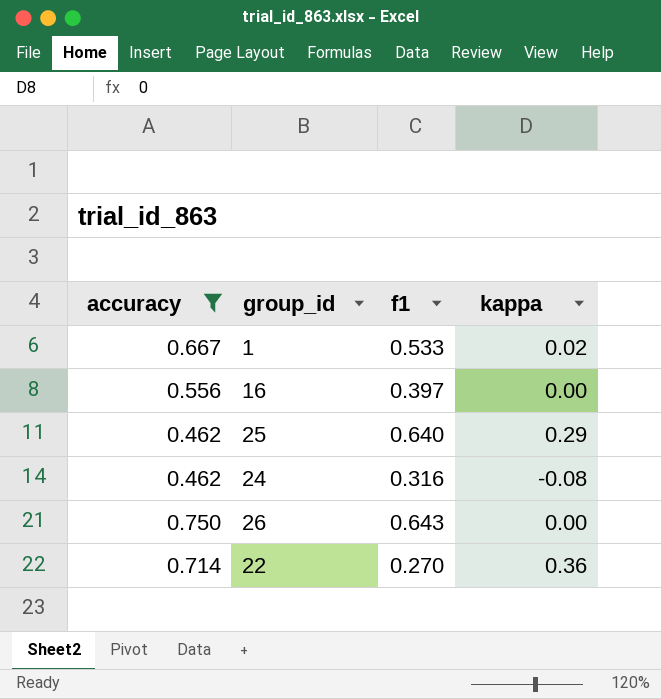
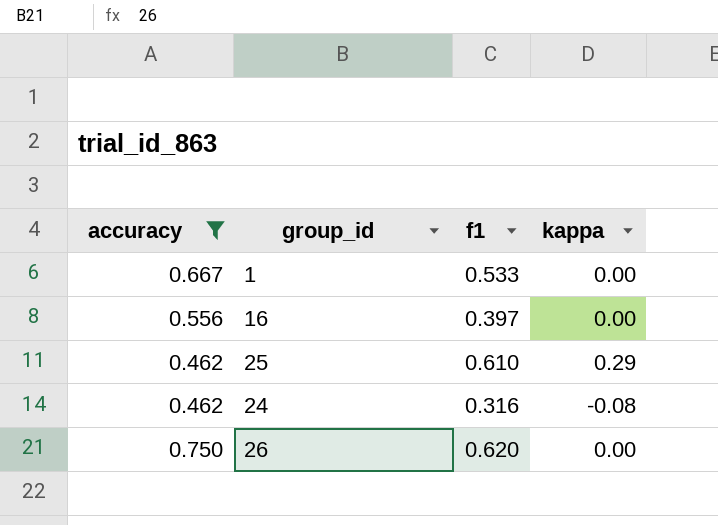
row 22: 0.714 | 0.270 | 0.36 -> none
1 | kappa: 0.02 -> 0.00
25 | f1: 0.640 -> 0.610
26 | f1: 0.643 -> 0.620

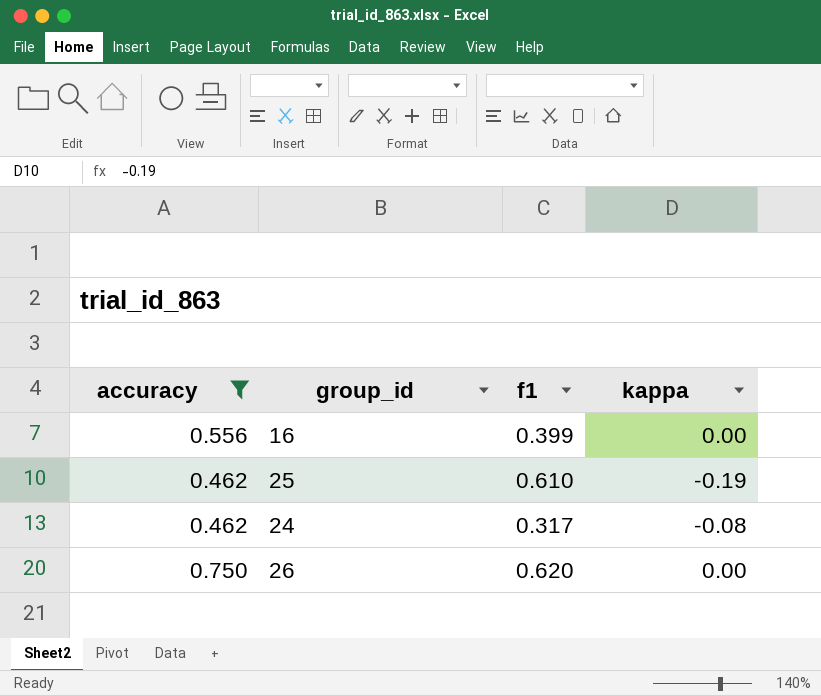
row 1: 0.667 | 0.533 | 0.00 -> none
16 | f1: 0.397 -> 0.399
25 | kappa: 0.29 -> -0.19
24 | f1: 0.316 -> 0.317

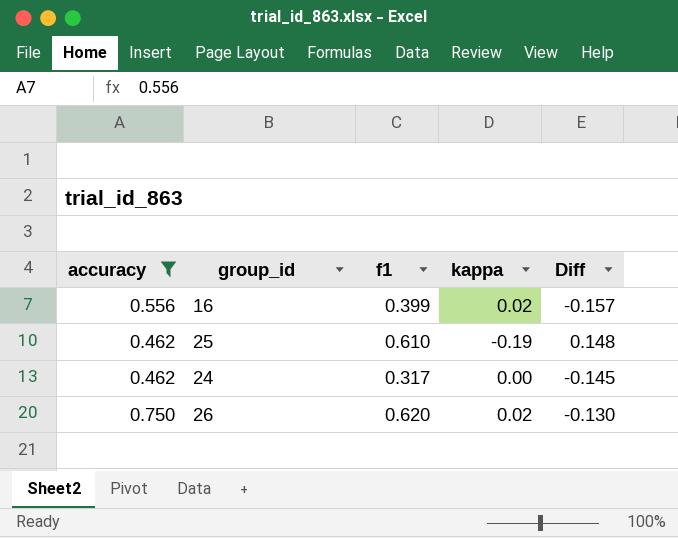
column Diff | formula: none -> [f1] - [accuracy]
16 | kappa: 0.00 -> 0.02
24 | kappa: -0.08 -> 0.00
26 | kappa: 0.00 -> 0.02

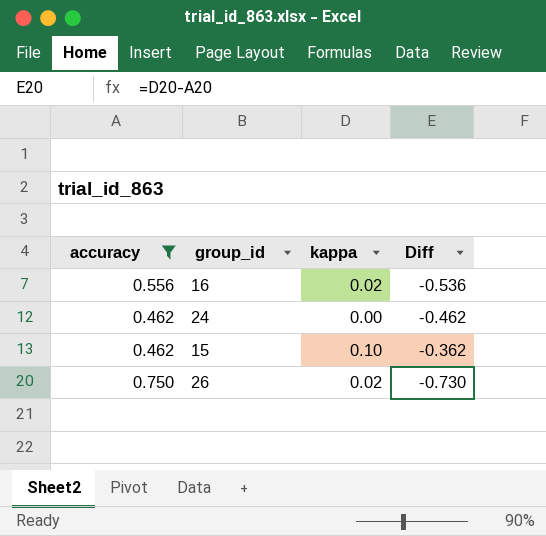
column f1 | position: 3 -> none
column Diff | formula: [f1] - [accuracy] -> [kappa] - [accuracy]
row 25: 0.462 | 0.610 | -0.19 | 0.148 -> none
row 15: none -> 0.462 | 0.10 | -0.362

